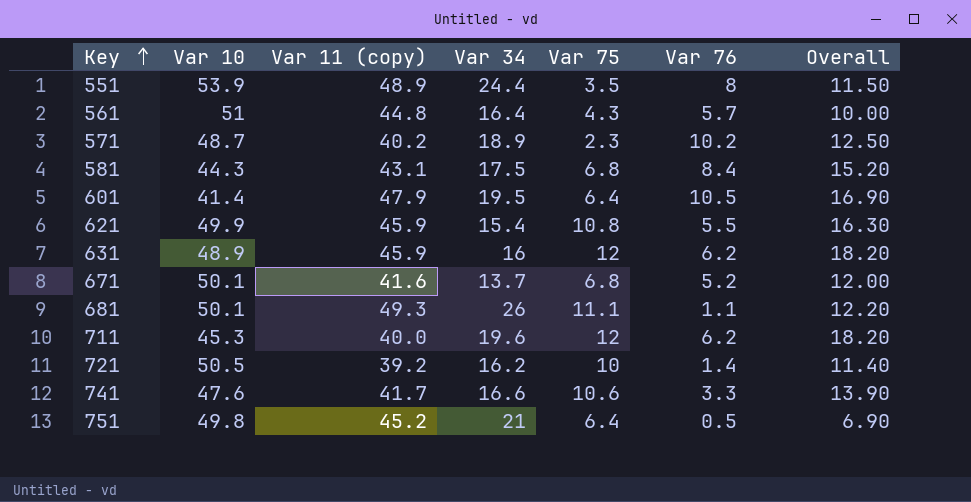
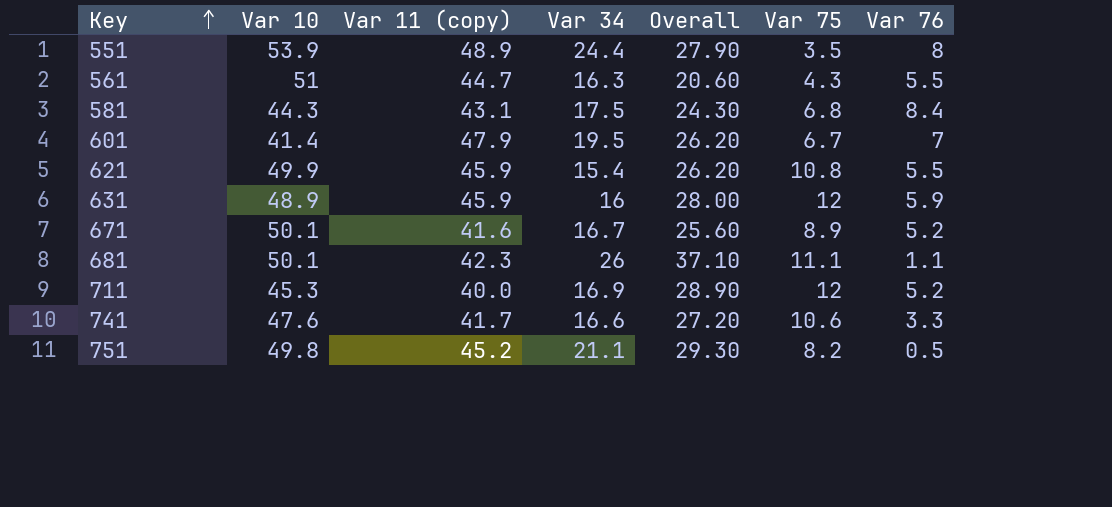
column Overall | formula: [Var 75] + [Var 76] -> [Var 34] + [Var 75]
column Overall | position: 7 -> 5
row 571: 48.7 | 40.2 | 18.9 | 2.3 | 10.2 | 12.50 -> none
row 721: 50.5 | 39.2 | 16.2 | 10 | 1.4 | 11.40 -> none
561 | Var 11 (copy): 44.8 -> 44.7
561 | Var 34: 16.4 -> 16.3
561 | Var 76: 5.7 -> 5.5
601 | Var 75: 6.4 -> 6.7
601 | Var 76: 10.5 -> 7
631 | Var 76: 6.2 -> 5.9
671 | Var 34: 13.7 -> 16.7
671 | Var 75: 6.8 -> 8.9
681 | Var 11 (copy): 49.3 -> 42.3
711 | Var 34: 19.6 -> 16.9
711 | Var 76: 6.2 -> 5.2
751 | Var 34: 21 -> 21.1
751 | Var 75: 6.4 -> 8.2

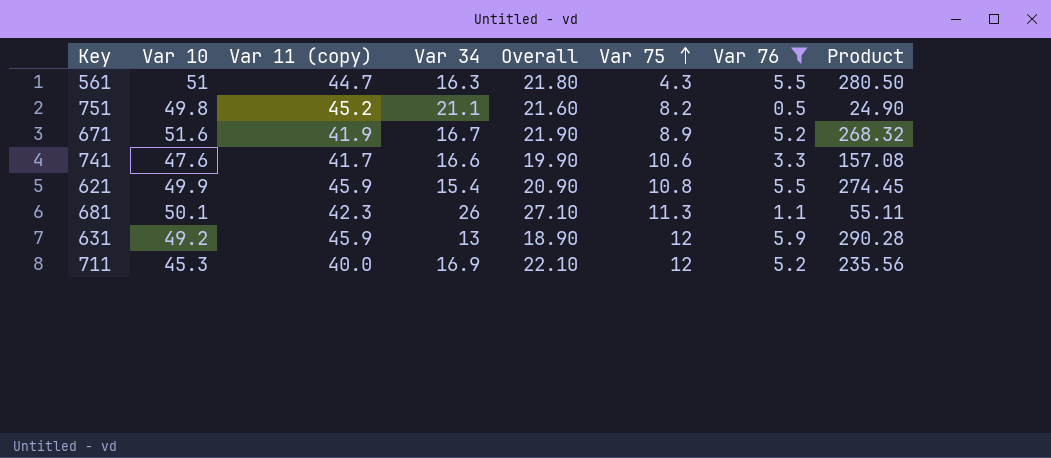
filter: none -> Var 76 <= 5.9
row order: Key ascending -> Var 75 ascending
column Overall | formula: [Var 34] + [Var 75] -> [Var 34] + [Var 76]
column Product | formula: none -> [Var 10] * [Var 76]
671 | Var 10: 50.1 -> 51.6
671 | Var 11 (copy): 41.6 -> 41.9
681 | Var 75: 11.1 -> 11.3
631 | Var 10: 48.9 -> 49.2
631 | Var 34: 16 -> 13

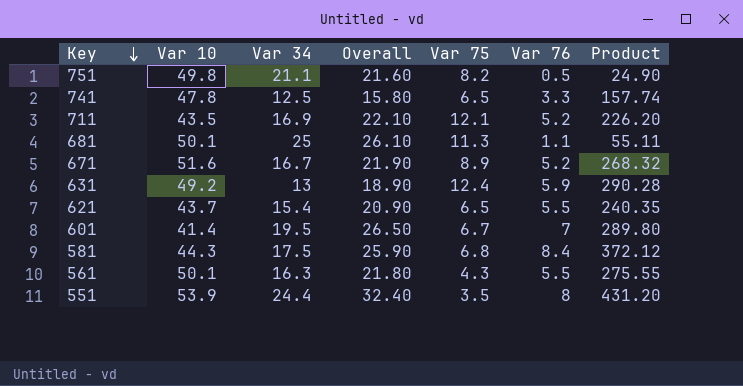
filter: Var 76 <= 5.9 -> none
row order: Var 75 ascending -> Key descending
column Var 11 (copy) | position: 3 -> none
741 | Var 10: 47.6 -> 47.8
741 | Var 34: 16.6 -> 12.5
741 | Overall: 19.90 -> 15.80
741 | Var 75: 10.6 -> 6.5
741 | Product: 157.08 -> 157.74
711 | Var 10: 45.3 -> 43.5
711 | Var 75: 12 -> 12.1
711 | Product: 235.56 -> 226.20
681 | Var 34: 26 -> 25
681 | Overall: 27.10 -> 26.10
631 | Var 75: 12 -> 12.4
621 | Var 10: 49.9 -> 43.7
621 | Var 75: 10.8 -> 6.5
621 | Product: 274.45 -> 240.35
561 | Var 10: 51 -> 50.1
561 | Product: 280.50 -> 275.55

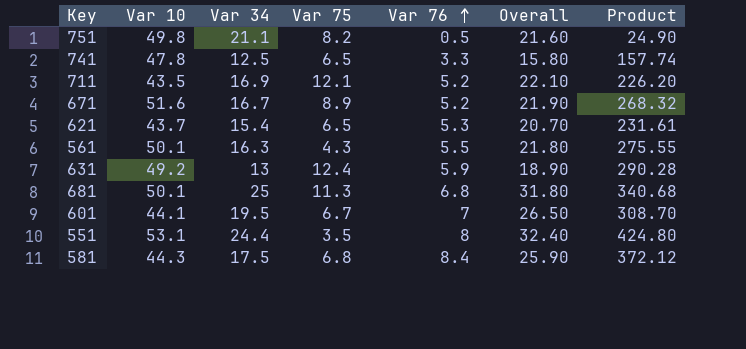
row order: Key descending -> Var 76 ascending
column Overall | position: 4 -> 6
621 | Var 76: 5.5 -> 5.3
621 | Overall: 20.90 -> 20.70
621 | Product: 240.35 -> 231.61
681 | Var 76: 1.1 -> 6.8
681 | Overall: 26.10 -> 31.80
681 | Product: 55.11 -> 340.68
601 | Var 10: 41.4 -> 44.1
601 | Product: 289.80 -> 308.70
551 | Var 10: 53.9 -> 53.1
551 | Product: 431.20 -> 424.80

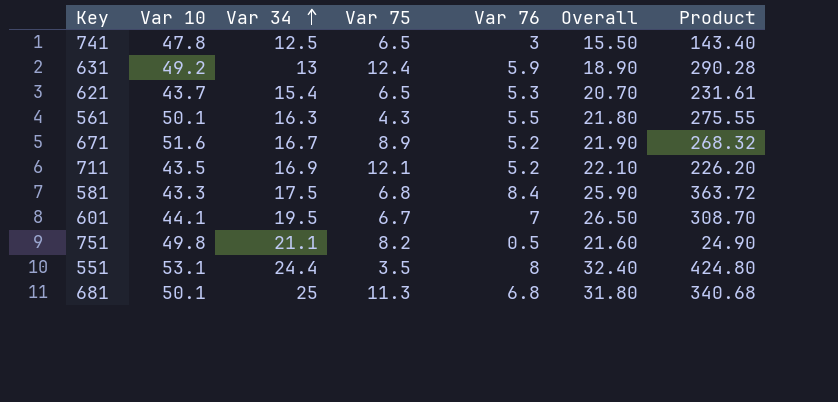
row order: Var 76 ascending -> Var 34 ascending
741 | Var 76: 3.3 -> 3
741 | Overall: 15.80 -> 15.50
741 | Product: 157.74 -> 143.40
581 | Var 10: 44.3 -> 43.3
581 | Product: 372.12 -> 363.72

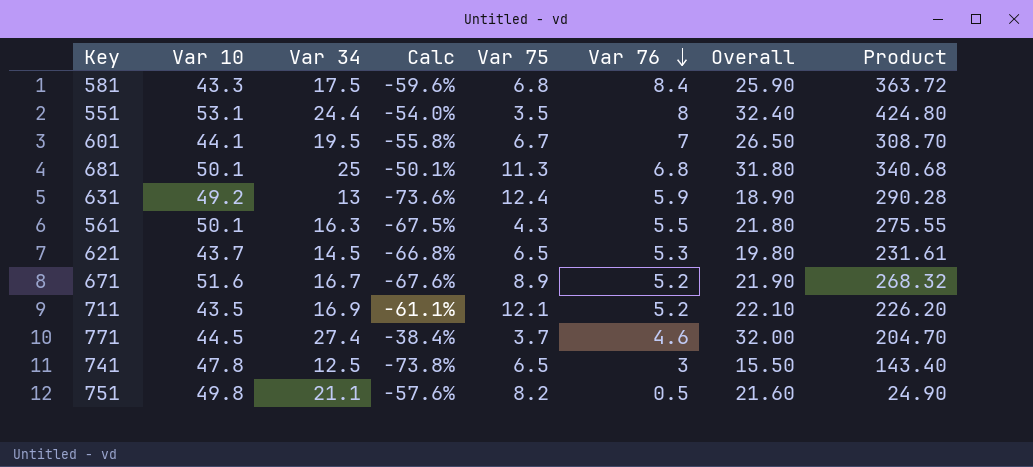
row order: Var 34 ascending -> Var 76 descending
column Calc | formula: none -> ([Var 34] - [Var 10]) / [Var 10]
621 | Var 34: 15.4 -> 14.5
621 | Overall: 20.70 -> 19.80
row 771: none -> 44.5 | 27.4 | -38.4% | 3.7 | 4.6 | 32.00 | 204.70

